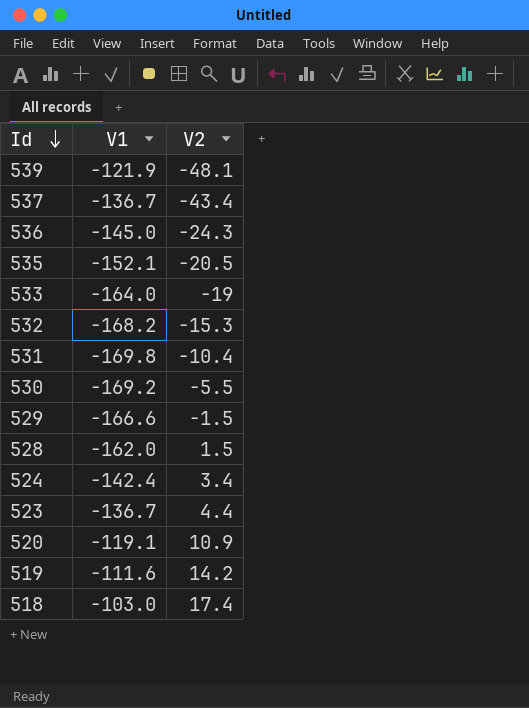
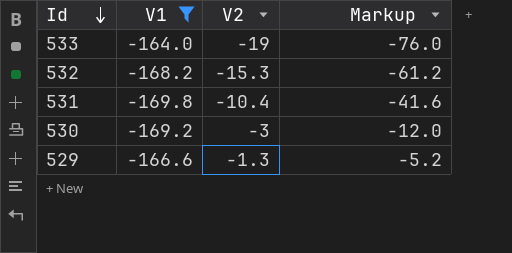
filter: none -> V1 <= -164.0
column Markup | formula: none -> [V2] * 4
530 | V2: -5.5 -> -3
529 | V2: -1.5 -> -1.3

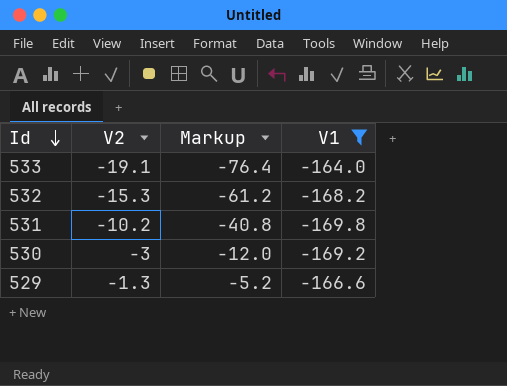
column V1 | position: 2 -> 4
533 | V2: -19 -> -19.1
533 | Markup: -76.0 -> -76.4
531 | V2: -10.4 -> -10.2
531 | Markup: -41.6 -> -40.8

